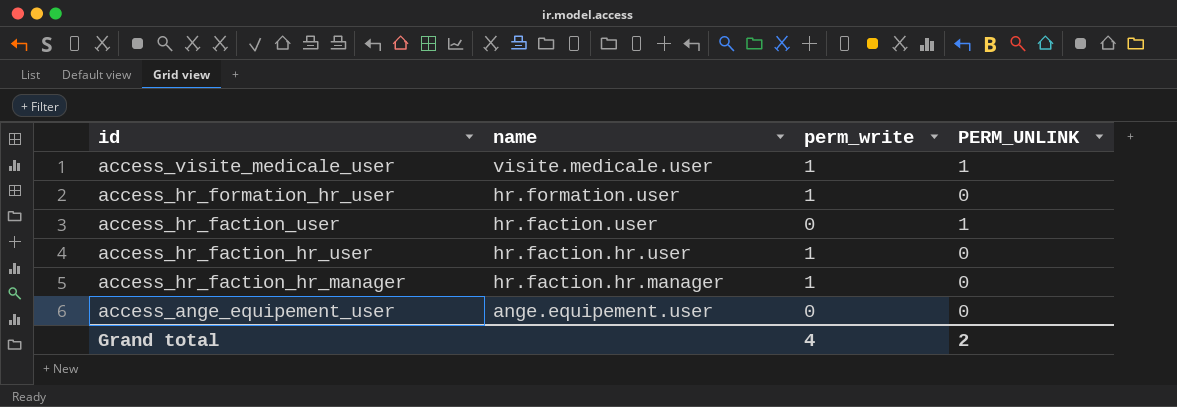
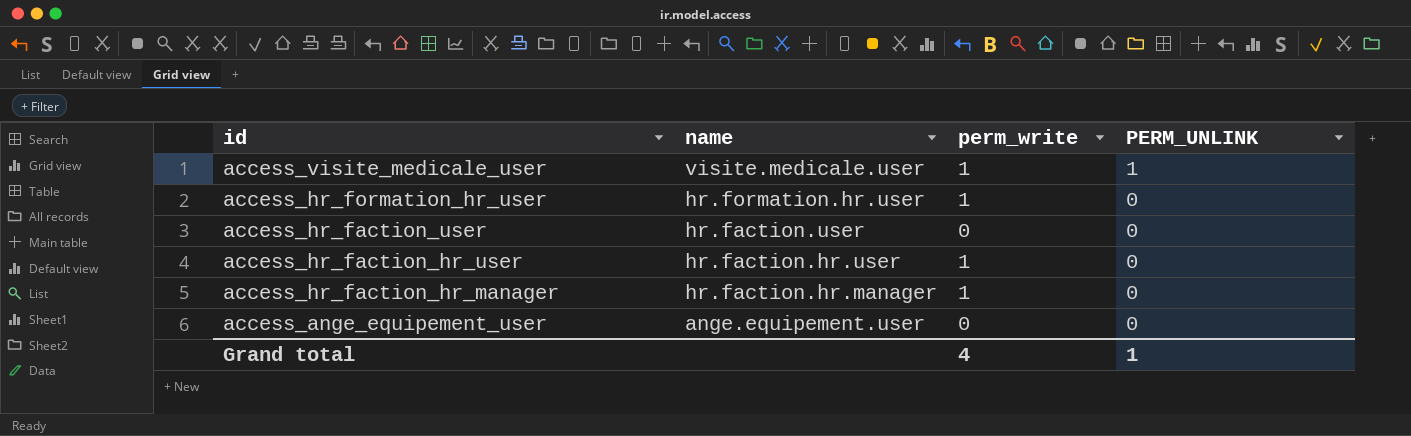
access_hr_formation_hr_user | name: hr.formation.user -> hr.formation.hr.user
access_hr_faction_user | PERM_UNLINK: 1 -> 0
Grand total | PERM_UNLINK: 2 -> 1

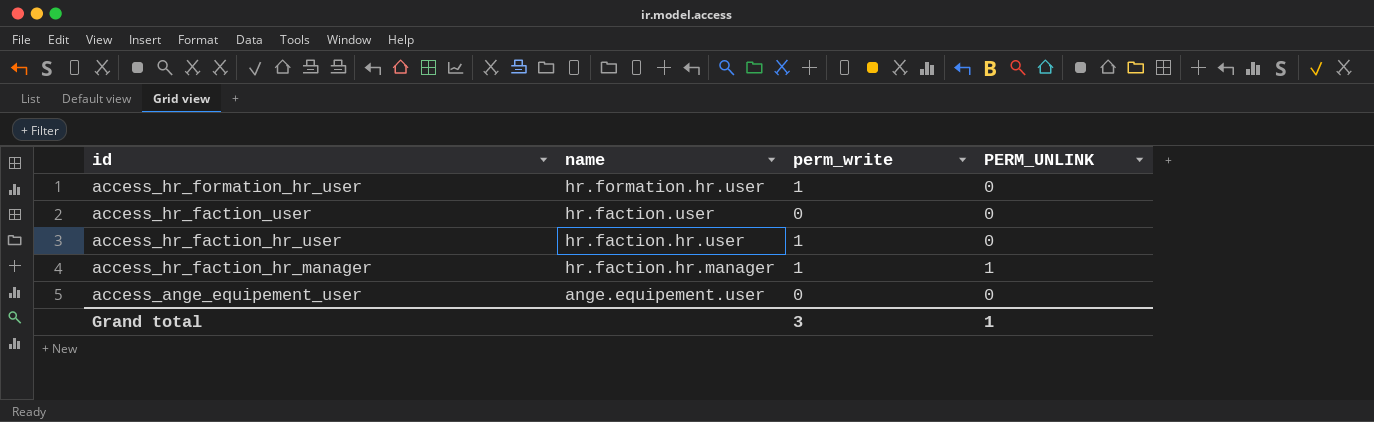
row access_visite_medicale_user: visite.medicale.user | 1 | 1 -> none
access_hr_faction_hr_manager | PERM_UNLINK: 0 -> 1
Grand total | perm_write: 4 -> 3

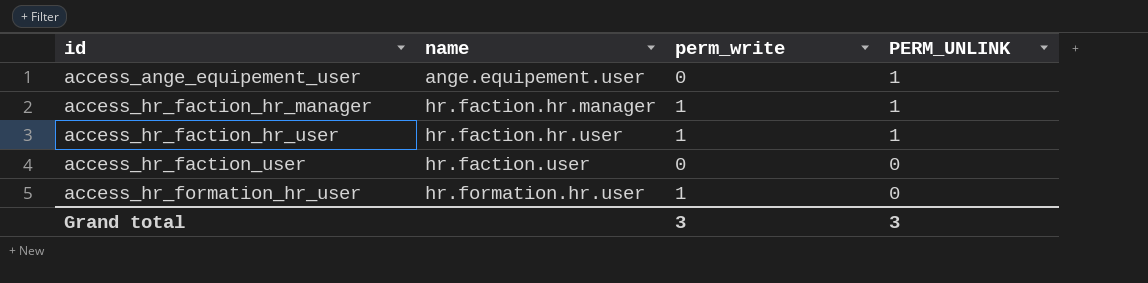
row order: id descending -> id ascending
access_ange_equipement_user | PERM_UNLINK: 0 -> 1
access_hr_faction_hr_user | PERM_UNLINK: 0 -> 1
Grand total | PERM_UNLINK: 1 -> 3

